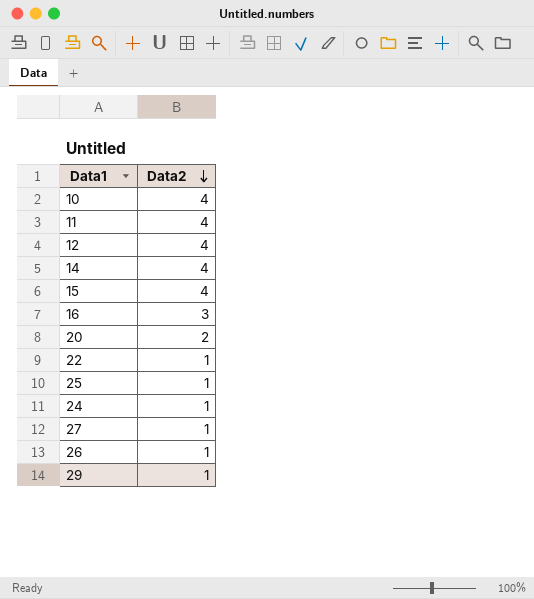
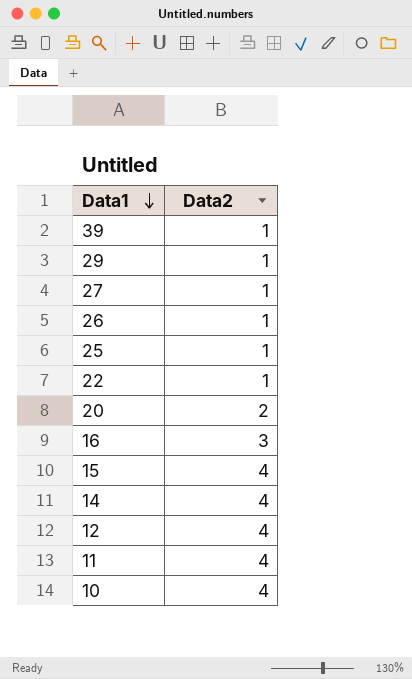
row order: Data2 descending -> Data1 descending
row 24: 1 -> none
row 39: none -> 1

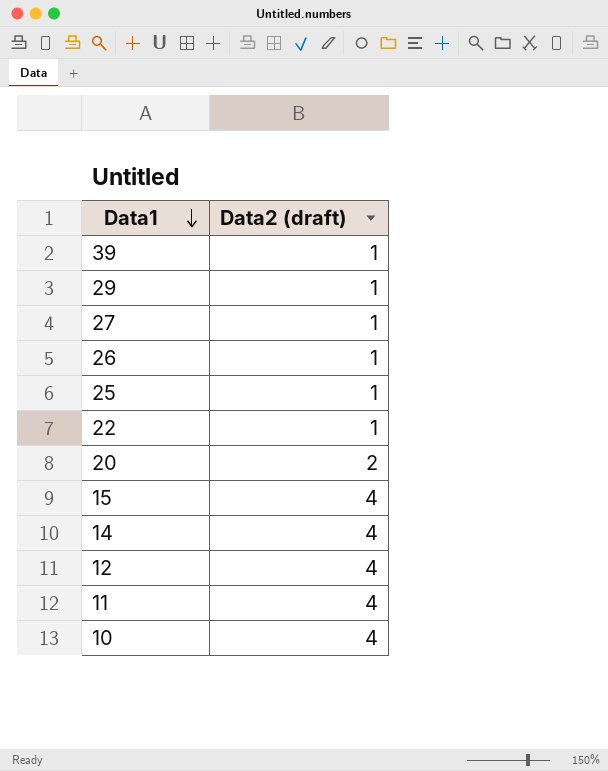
column name: Data2 -> Data2 (draft)
row 16: 3 -> none

